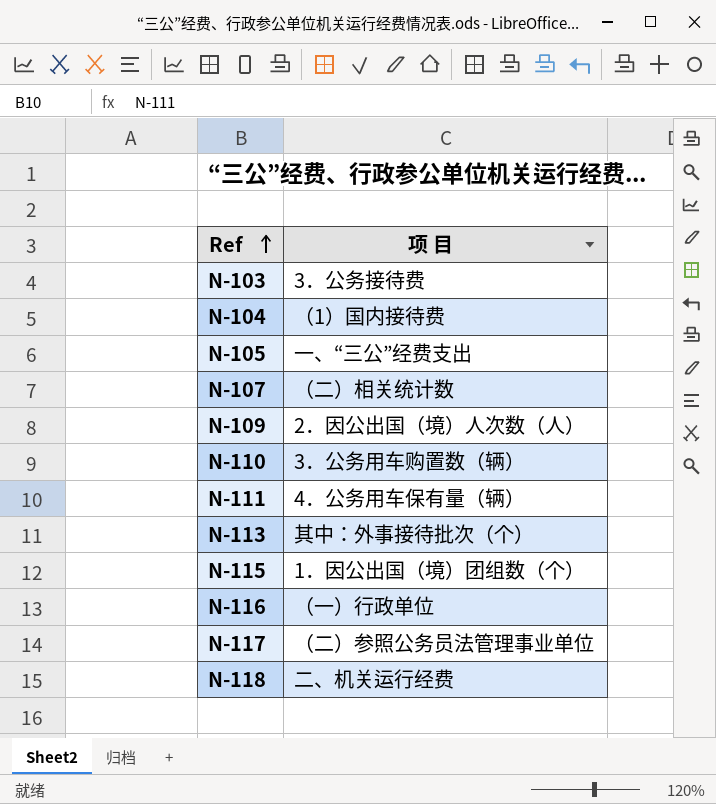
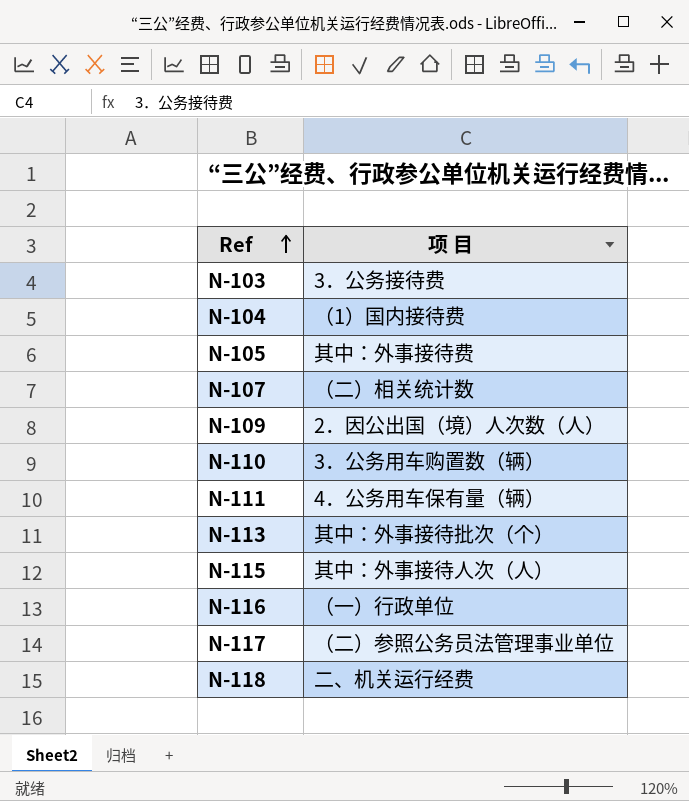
N-105 | 项 目: 一、“三公”经费支出 -> 其中：外事接待费
N-115 | 项 目: 1．因公出国（境）团组数（个） -> 其中：外事接待人次（人）

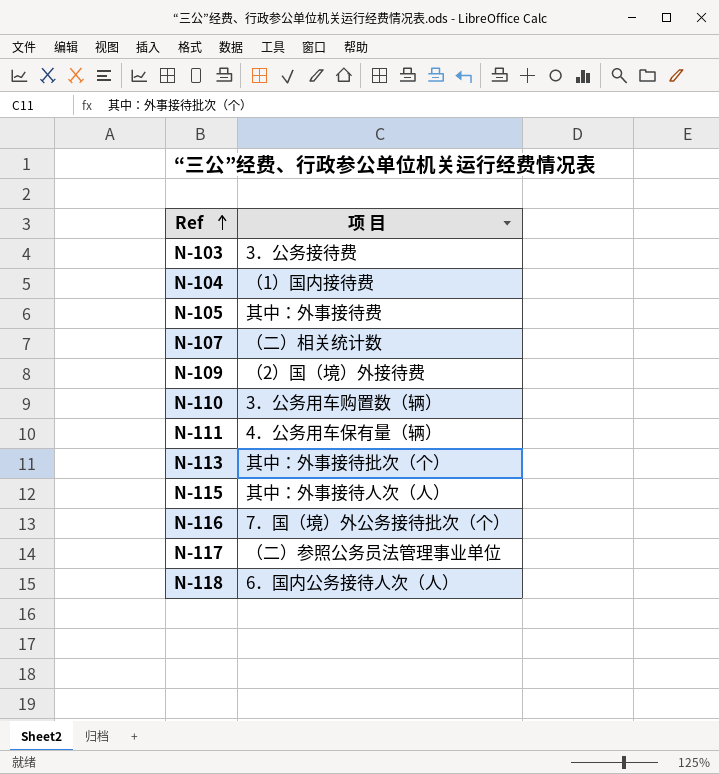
N-109 | 项 目: 2．因公出国（境）人次数（人） -> （2）国（境）外接待费
N-116 | 项 目: （一）行政单位 -> 7．国（境）外公务接待批次（个）
N-118 | 项 目: 二、机关运行经费 -> 6．国内公务接待人次（人）

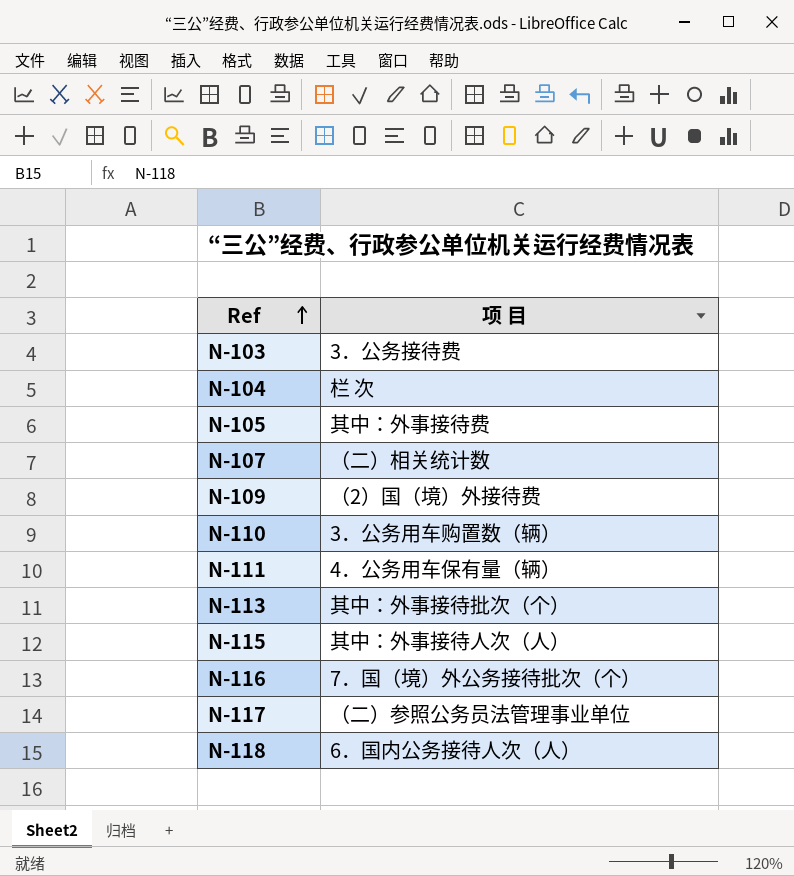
N-104 | 项 目: （1）国内接待费 -> 栏 次

